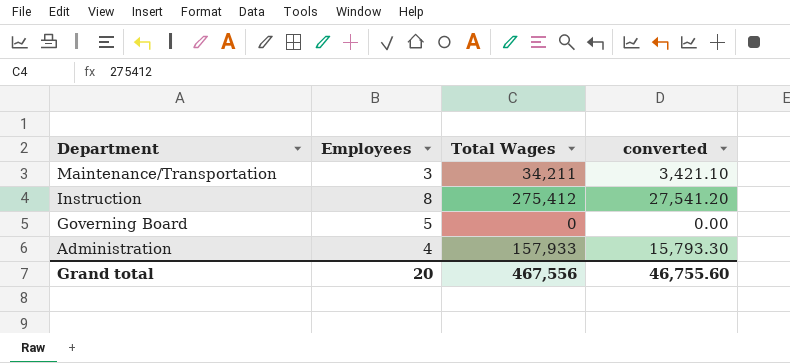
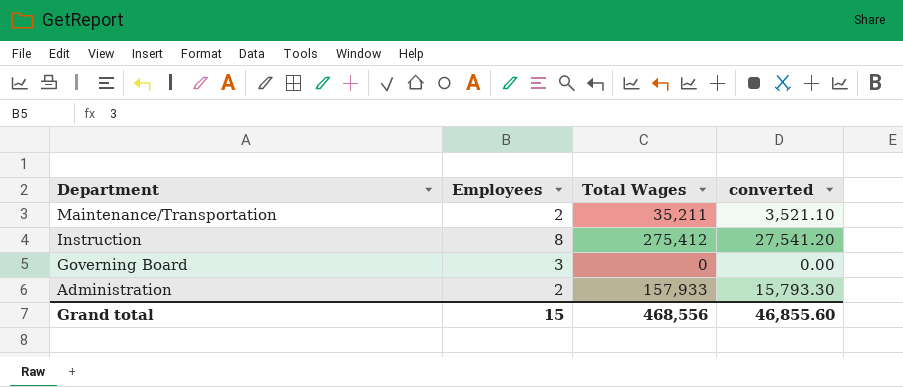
Maintenance/Transportation | Employees: 3 -> 2
Maintenance/Transportation | Total Wages: 34,211 -> 35,211
Maintenance/Transportation | converted: 3,421.10 -> 3,521.10
Governing Board | Employees: 5 -> 3
Administration | Employees: 4 -> 2
Grand total | Employees: 20 -> 15
Grand total | Total Wages: 467,556 -> 468,556
Grand total | converted: 46,755.60 -> 46,855.60

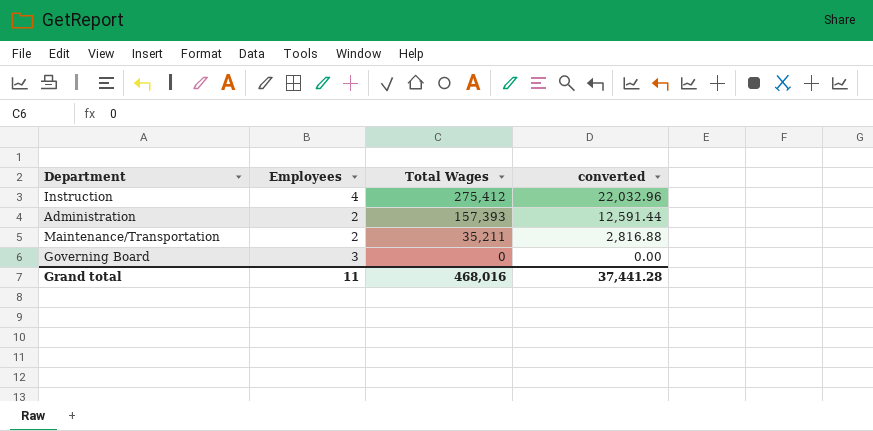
row order: Department descending -> Total Wages descending
column converted | formula: [Total Wages] * 0.1 -> [Total Wages] * 0.08
Instruction | Employees: 8 -> 4
Administration | Total Wages: 157,933 -> 157,393
Grand total | Employees: 15 -> 11
Grand total | Total Wages: 468,556 -> 468,016
Grand total | converted: 46,855.60 -> 37,441.28

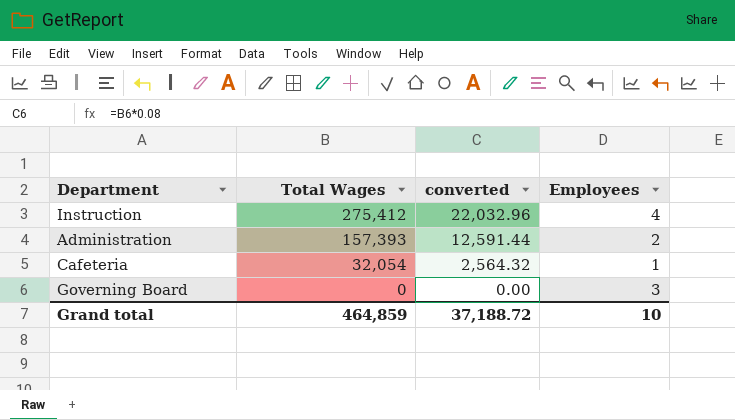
column Employees | position: 2 -> 4
row Maintenance/Transportation: 2 | 35,211 | 2,816.88 -> none
row Cafeteria: none -> 32,054 | 2,564.32 | 1
Grand total | Total Wages: 468,016 -> 464,859
Grand total | converted: 37,441.28 -> 37,188.72
Grand total | Employees: 11 -> 10

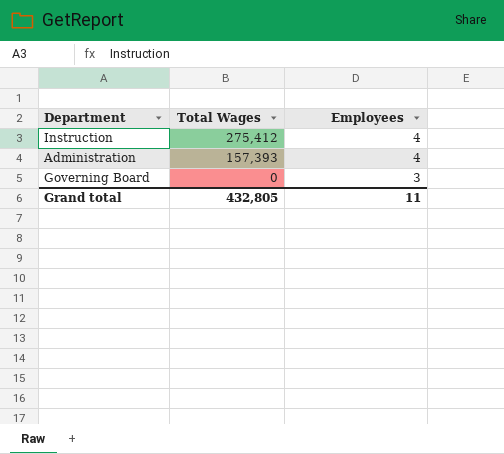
column converted | formula: [Total Wages] * 0.08 -> none
row Cafeteria: 32,054 | 2,564.32 | 1 -> none
Administration | Employees: 2 -> 4
Grand total | Total Wages: 464,859 -> 432,805
Grand total | Employees: 10 -> 11

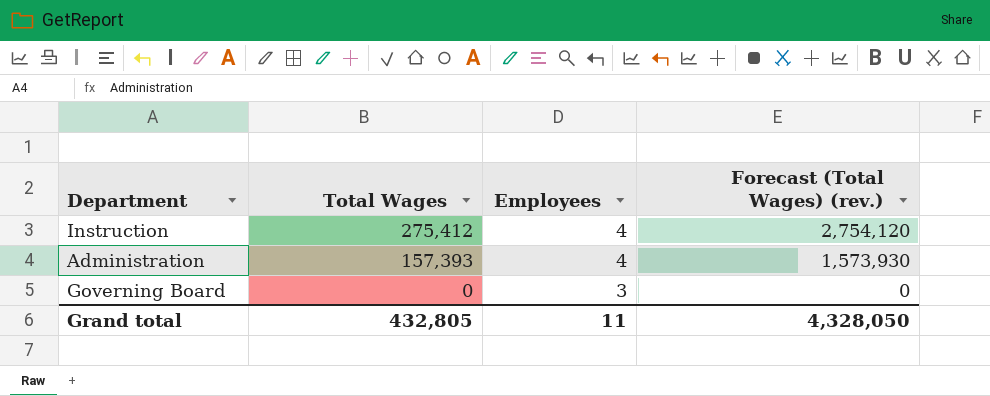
column Forecast (Total Wages) (rev.) | formula: none -> [Total Wages] * 10

